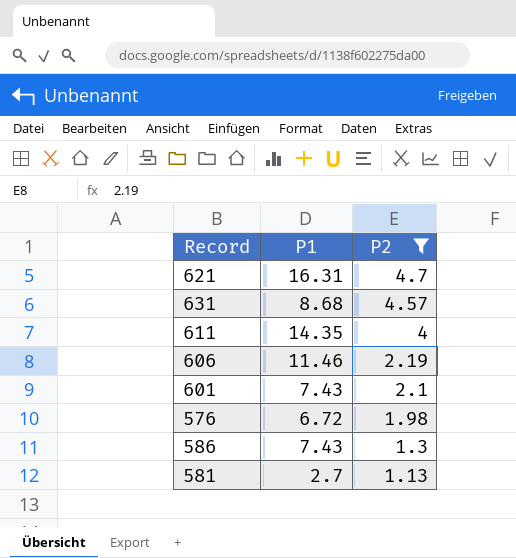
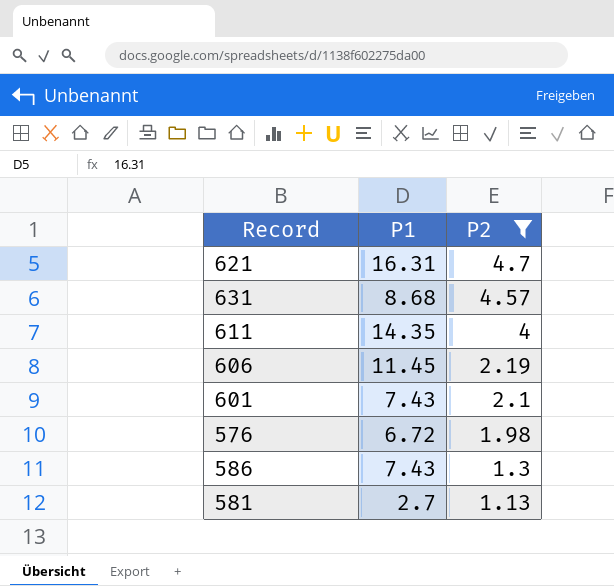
606 | P1: 11.46 -> 11.45

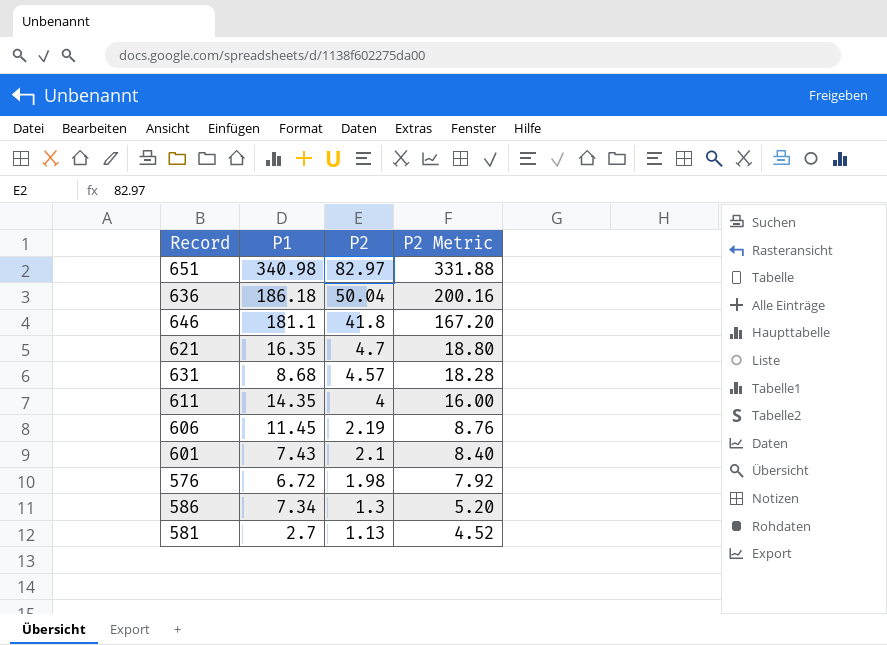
filter: P2 <= 4.7 -> none
column P2 Metric | formula: none -> [P2] * 4
621 | P1: 16.31 -> 16.35
586 | P1: 7.43 -> 7.34

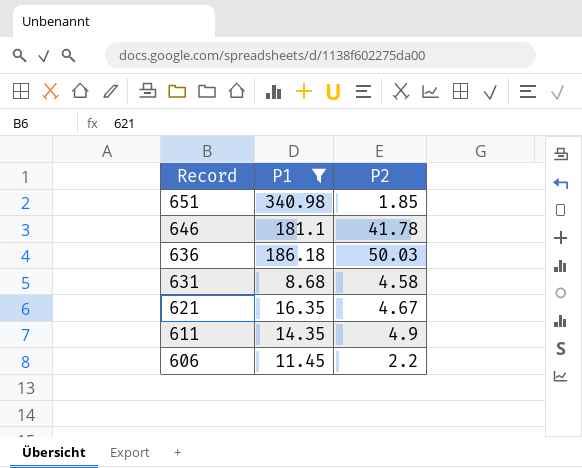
filter: none -> P1 >= 8.68
row order: P2 descending -> Record descending
column P2 Metric | formula: [P2] * 4 -> none
651 | P2: 82.97 -> 1.85
646 | P2: 41.8 -> 41.78
636 | P2: 50.04 -> 50.03
631 | P2: 4.57 -> 4.58
621 | P2: 4.7 -> 4.67
611 | P2: 4 -> 4.9
606 | P2: 2.19 -> 2.2

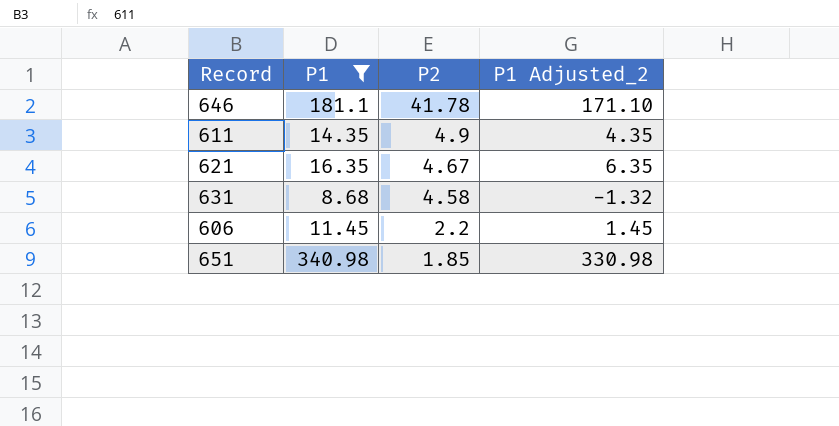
row order: Record descending -> P2 descending
column P1 Adjusted_2 | formula: none -> [P1] - 10
row 636: 186.18 | 50.03 -> none

